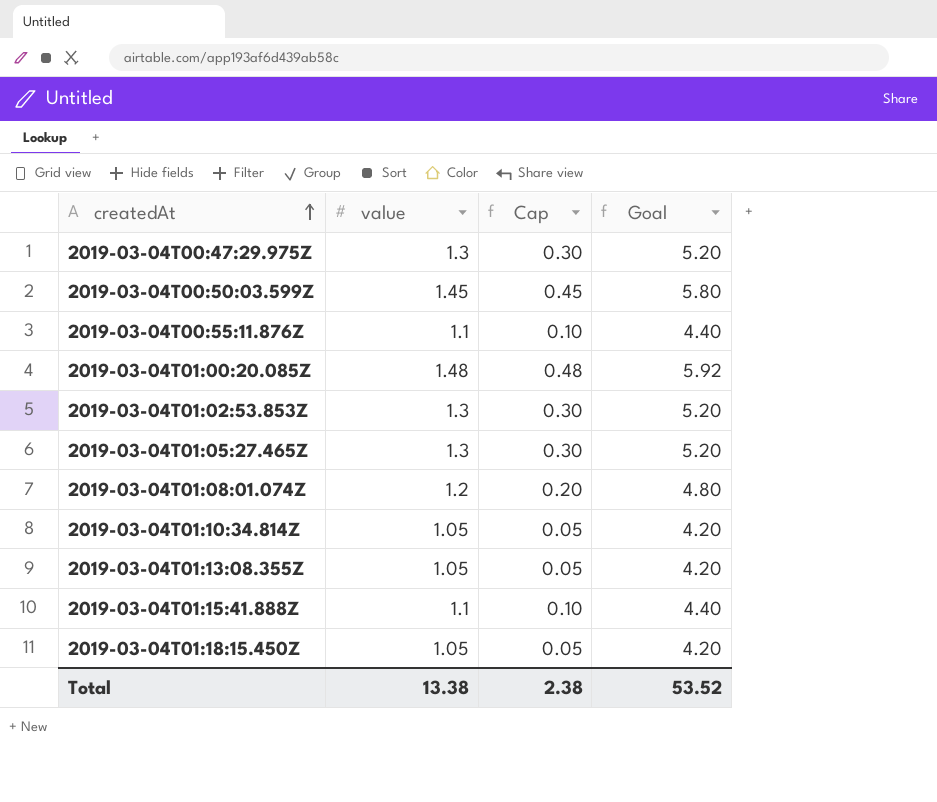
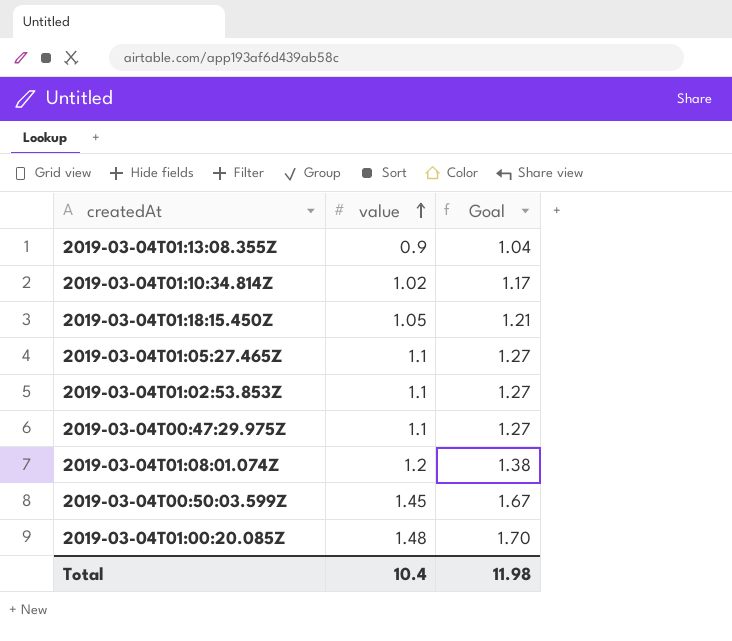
row order: createdAt ascending -> value ascending
column Cap | formula: [value] - 1 -> none
column Goal | formula: [value] * 4 -> [value] * 1.15
row 2019-03-04T00:55:11.876Z: 1.1 | 0.10 | 4.40 -> none
row 2019-03-04T01:15:41.888Z: 1.1 | 0.10 | 4.40 -> none
2019-03-04T01:13:08.355Z | value: 1.05 -> 0.9
2019-03-04T01:10:34.814Z | value: 1.05 -> 1.02
2019-03-04T01:05:27.465Z | value: 1.3 -> 1.1
2019-03-04T01:02:53.853Z | value: 1.3 -> 1.1
2019-03-04T00:47:29.975Z | value: 1.3 -> 1.1
Total | value: 13.38 -> 10.4
Total | Goal: 53.52 -> 11.98

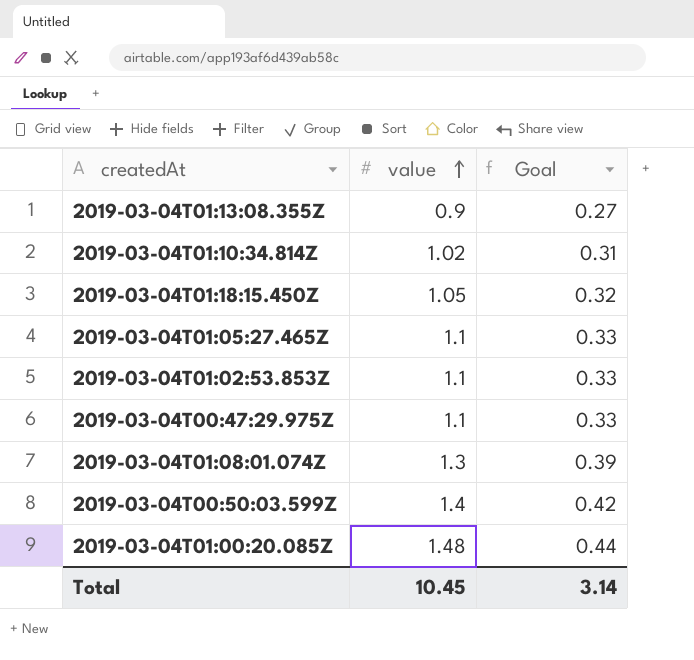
column Goal | formula: [value] * 1.15 -> [value] * 0.3
2019-03-04T01:08:01.074Z | value: 1.2 -> 1.3
2019-03-04T00:50:03.599Z | value: 1.45 -> 1.4
Total | value: 10.4 -> 10.45
Total | Goal: 11.98 -> 3.14

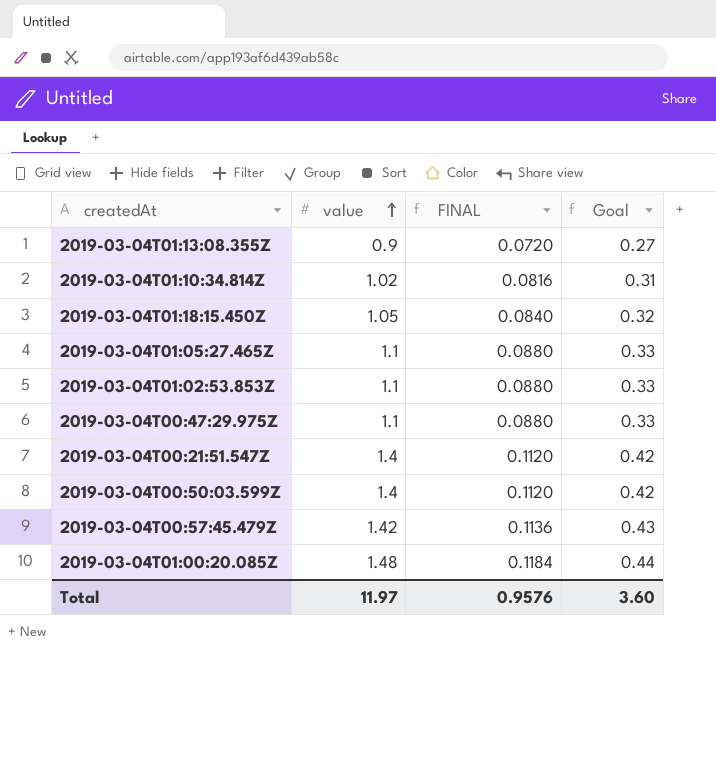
column FINAL | formula: none -> [value] * 0.08
row 2019-03-04T01:08:01.074Z: 1.3 | 0.39 -> none
row 2019-03-04T00:21:51.547Z: none -> 1.4 | 0.1120 | 0.42
row 2019-03-04T00:57:45.479Z: none -> 1.42 | 0.1136 | 0.43
Total | value: 10.45 -> 11.97
Total | Goal: 3.14 -> 3.60

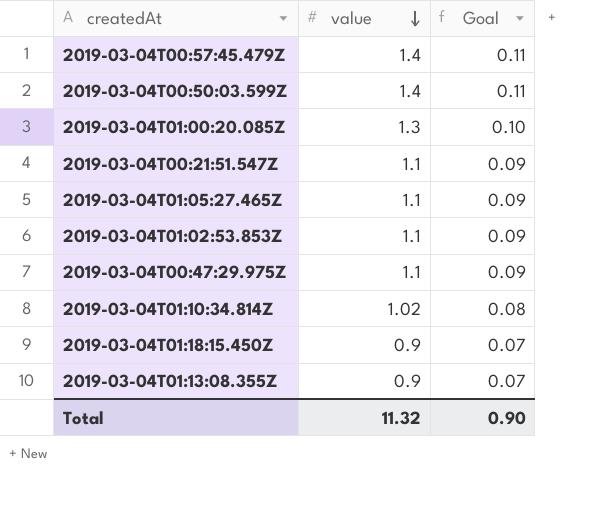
row order: value ascending -> value descending
column FINAL | formula: [value] * 0.08 -> none
column Goal | formula: [value] * 0.3 -> [value] * 0.08
2019-03-04T00:57:45.479Z | value: 1.42 -> 1.4
2019-03-04T01:00:20.085Z | value: 1.48 -> 1.3
2019-03-04T00:21:51.547Z | value: 1.4 -> 1.1
2019-03-04T01:18:15.450Z | value: 1.05 -> 0.9
Total | value: 11.97 -> 11.32
Total | Goal: 3.60 -> 0.90

